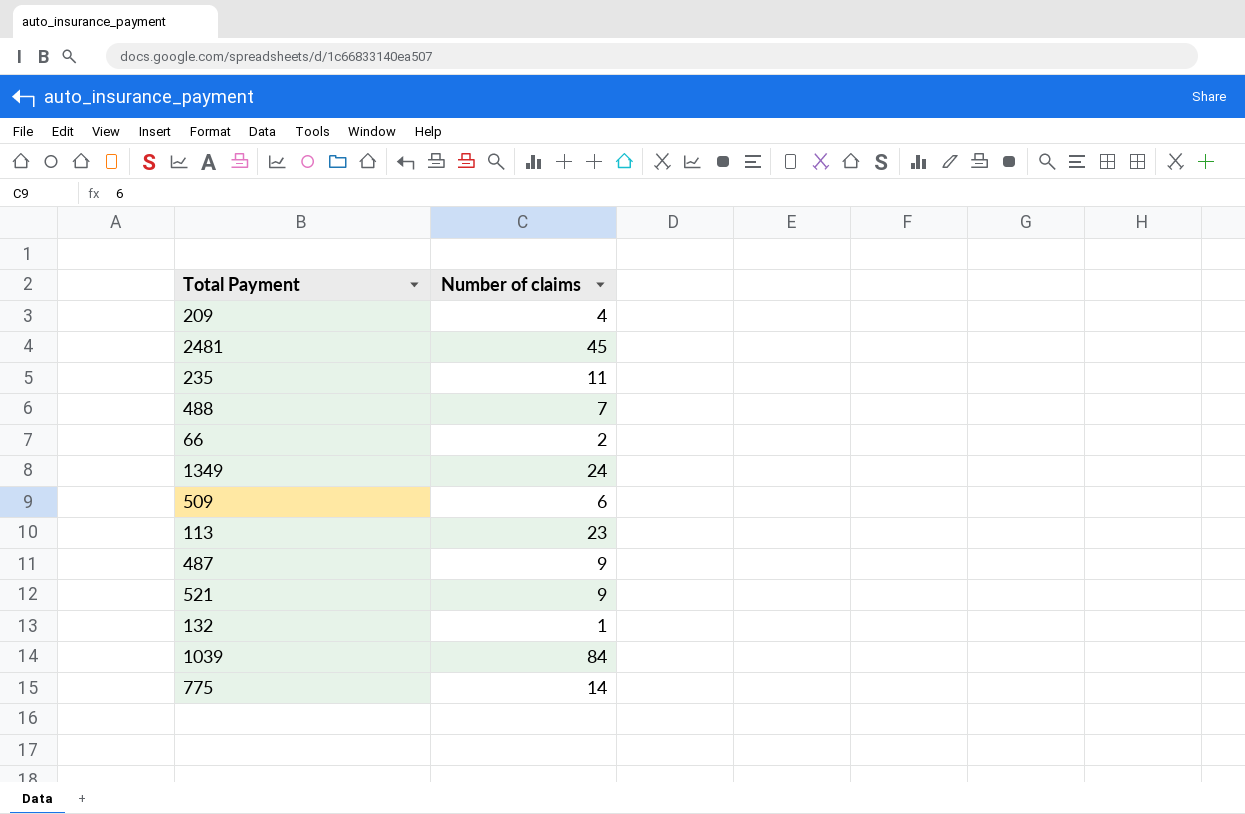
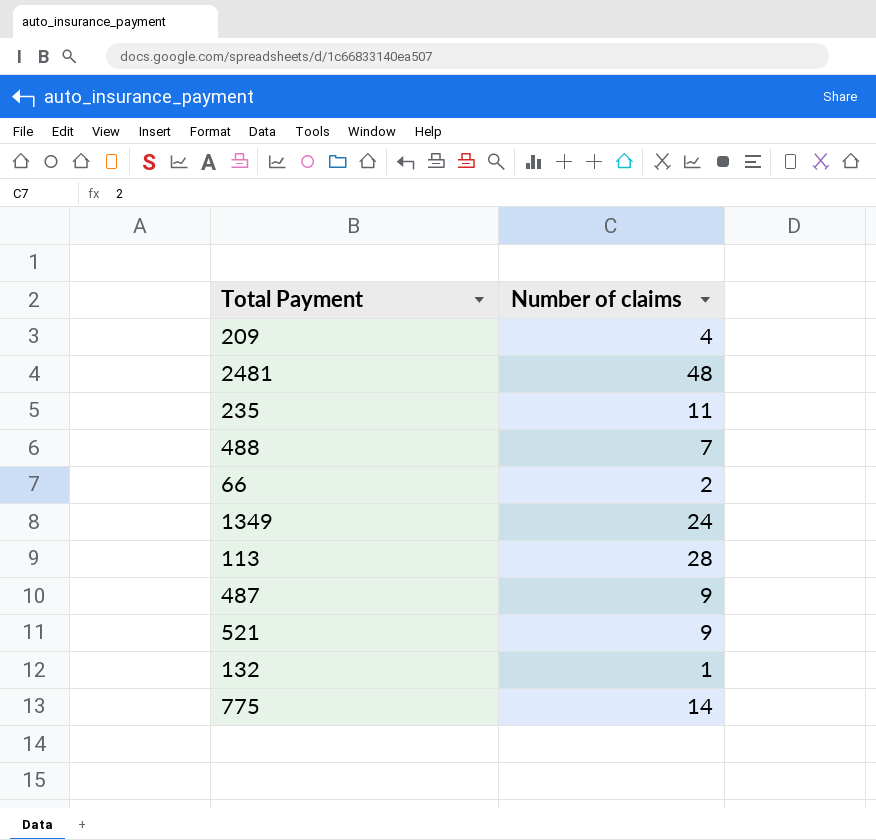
row 509: 6 -> none
row 1039: 84 -> none
2481 | Number of claims: 45 -> 48
113 | Number of claims: 23 -> 28

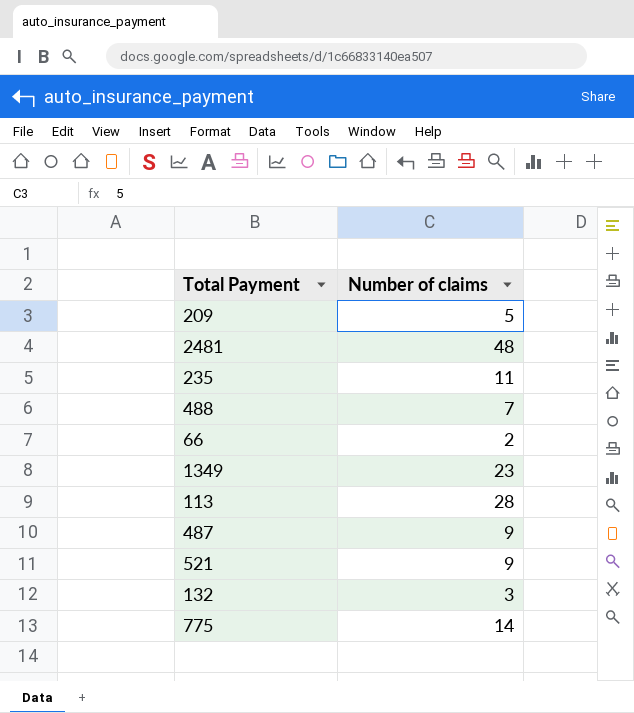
209 | Number of claims: 4 -> 5
1349 | Number of claims: 24 -> 23
132 | Number of claims: 1 -> 3

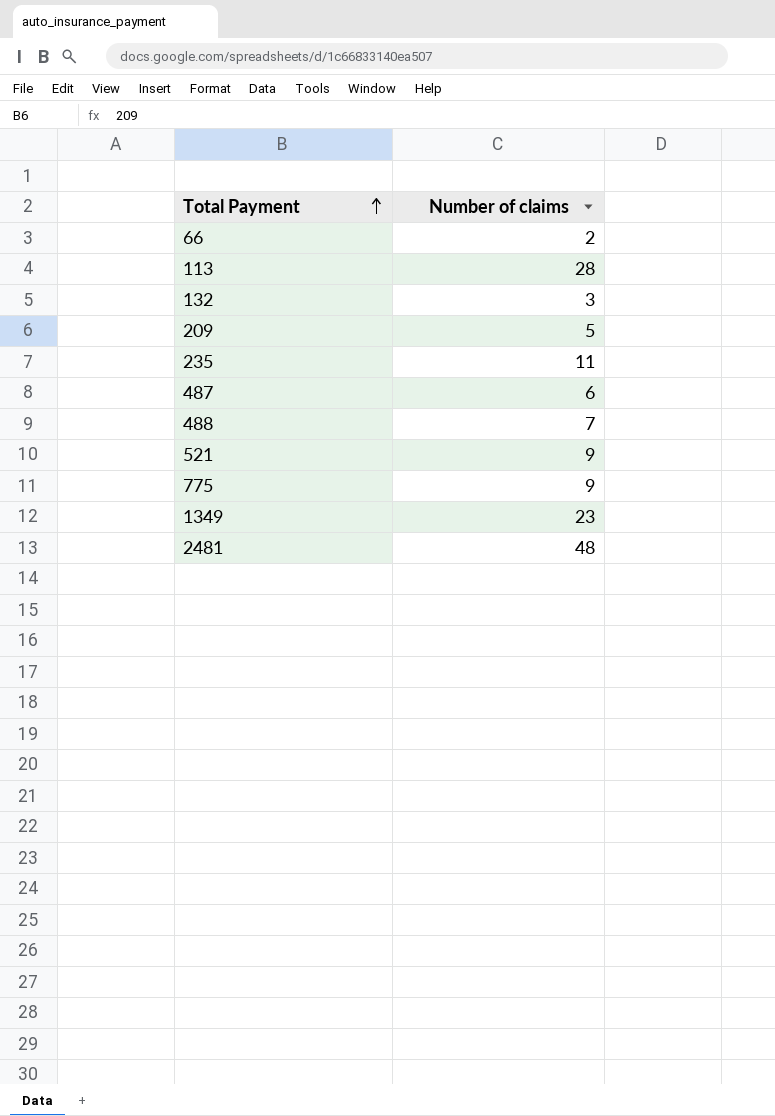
row order: none -> Total Payment ascending
487 | Number of claims: 9 -> 6
775 | Number of claims: 14 -> 9

